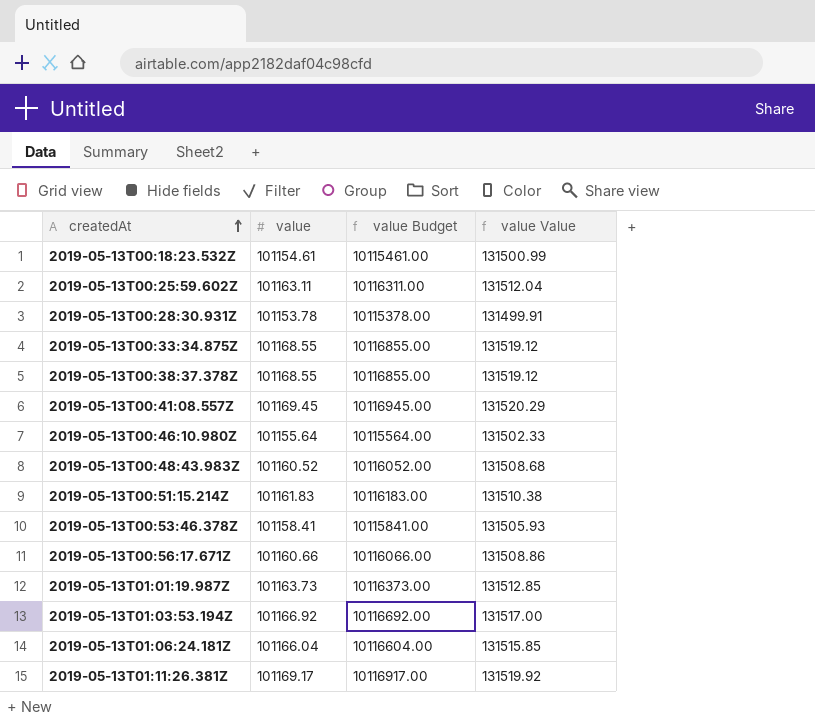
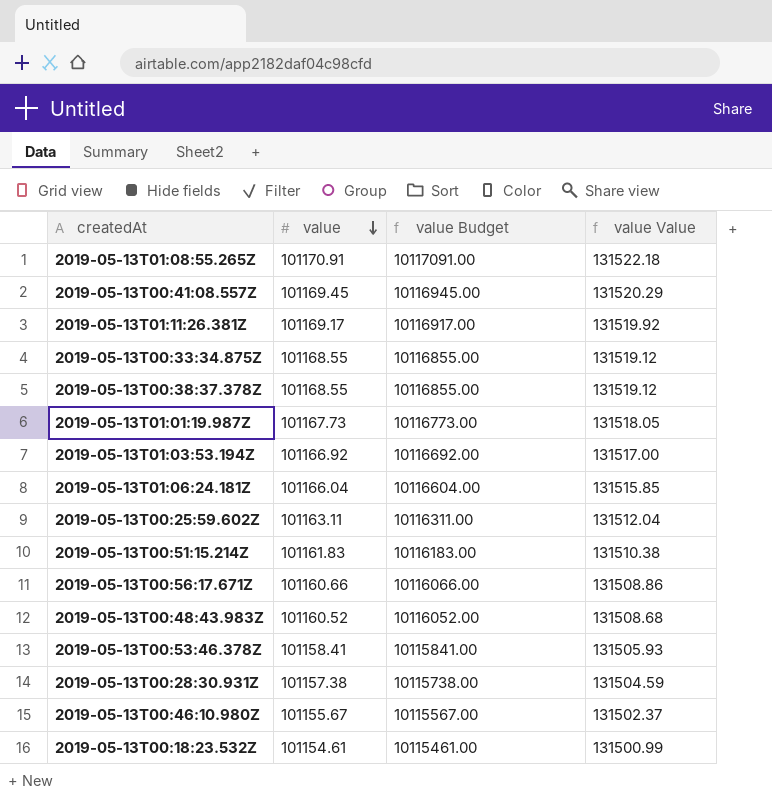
row order: createdAt ascending -> value descending
row 2019-05-13T01:08:55.265Z: none -> 101170.91 | 10117091.00 | 131522.18
2019-05-13T01:01:19.987Z | value: 101163.73 -> 101167.73
2019-05-13T01:01:19.987Z | value Budget: 10116373.00 -> 10116773.00
2019-05-13T01:01:19.987Z | value Value: 131512.85 -> 131518.05
2019-05-13T00:28:30.931Z | value: 101153.78 -> 101157.38
2019-05-13T00:28:30.931Z | value Budget: 10115378.00 -> 10115738.00
2019-05-13T00:28:30.931Z | value Value: 131499.91 -> 131504.59
2019-05-13T00:46:10.980Z | value: 101155.64 -> 101155.67
2019-05-13T00:46:10.980Z | value Budget: 10115564.00 -> 10115567.00
2019-05-13T00:46:10.980Z | value Value: 131502.33 -> 131502.37

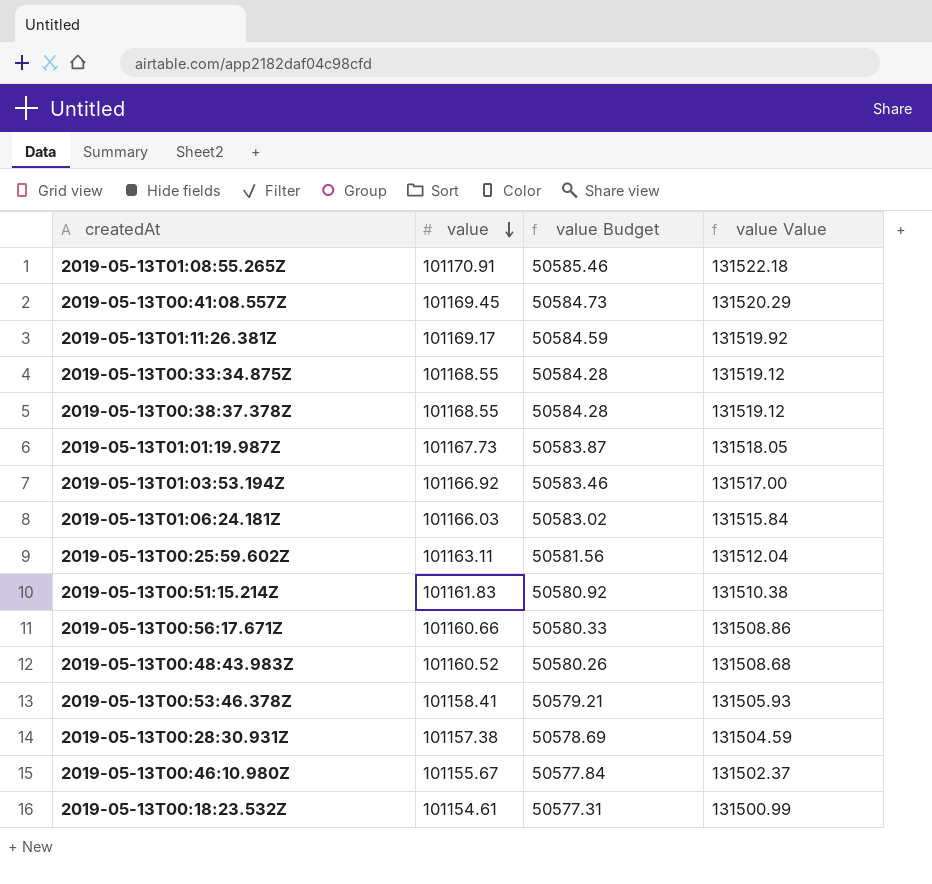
column value Budget | formula: [value] * 100 -> [value] * 0.5
2019-05-13T01:06:24.181Z | value: 101166.04 -> 101166.03
2019-05-13T01:06:24.181Z | value Value: 131515.85 -> 131515.84

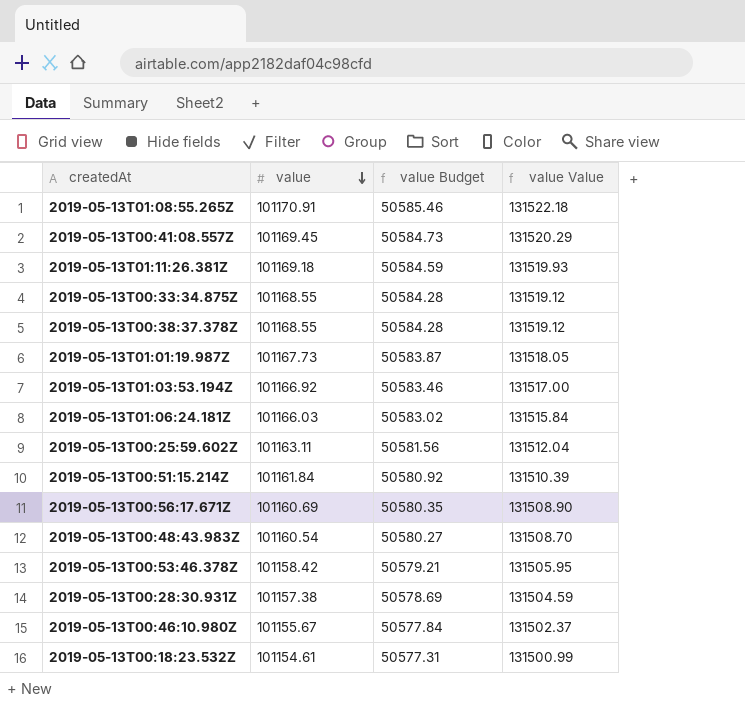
2019-05-13T01:11:26.381Z | value: 101169.17 -> 101169.18
2019-05-13T01:11:26.381Z | value Value: 131519.92 -> 131519.93
2019-05-13T00:51:15.214Z | value: 101161.83 -> 101161.84
2019-05-13T00:51:15.214Z | value Value: 131510.38 -> 131510.39
2019-05-13T00:56:17.671Z | value: 101160.66 -> 101160.69
2019-05-13T00:56:17.671Z | value Budget: 50580.33 -> 50580.35
2019-05-13T00:56:17.671Z | value Value: 131508.86 -> 131508.90
2019-05-13T00:48:43.983Z | value: 101160.52 -> 101160.54
2019-05-13T00:48:43.983Z | value Budget: 50580.26 -> 50580.27
2019-05-13T00:48:43.983Z | value Value: 131508.68 -> 131508.70
2019-05-13T00:53:46.378Z | value: 101158.41 -> 101158.42
2019-05-13T00:53:46.378Z | value Value: 131505.93 -> 131505.95

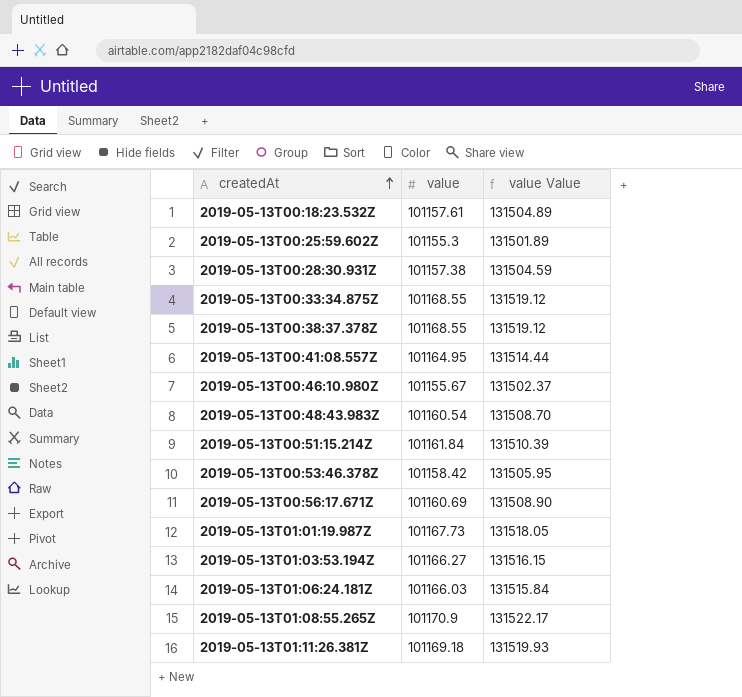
row order: value descending -> createdAt ascending
column value Budget | formula: [value] * 0.5 -> none
2019-05-13T00:18:23.532Z | value: 101154.61 -> 101157.61
2019-05-13T00:18:23.532Z | value Value: 131500.99 -> 131504.89
2019-05-13T00:25:59.602Z | value: 101163.11 -> 101155.3
2019-05-13T00:25:59.602Z | value Value: 131512.04 -> 131501.89
2019-05-13T00:41:08.557Z | value: 101169.45 -> 101164.95
2019-05-13T00:41:08.557Z | value Value: 131520.29 -> 131514.44
2019-05-13T01:03:53.194Z | value: 101166.92 -> 101166.27
2019-05-13T01:03:53.194Z | value Value: 131517.00 -> 131516.15
2019-05-13T01:08:55.265Z | value: 101170.91 -> 101170.9
2019-05-13T01:08:55.265Z | value Value: 131522.18 -> 131522.17

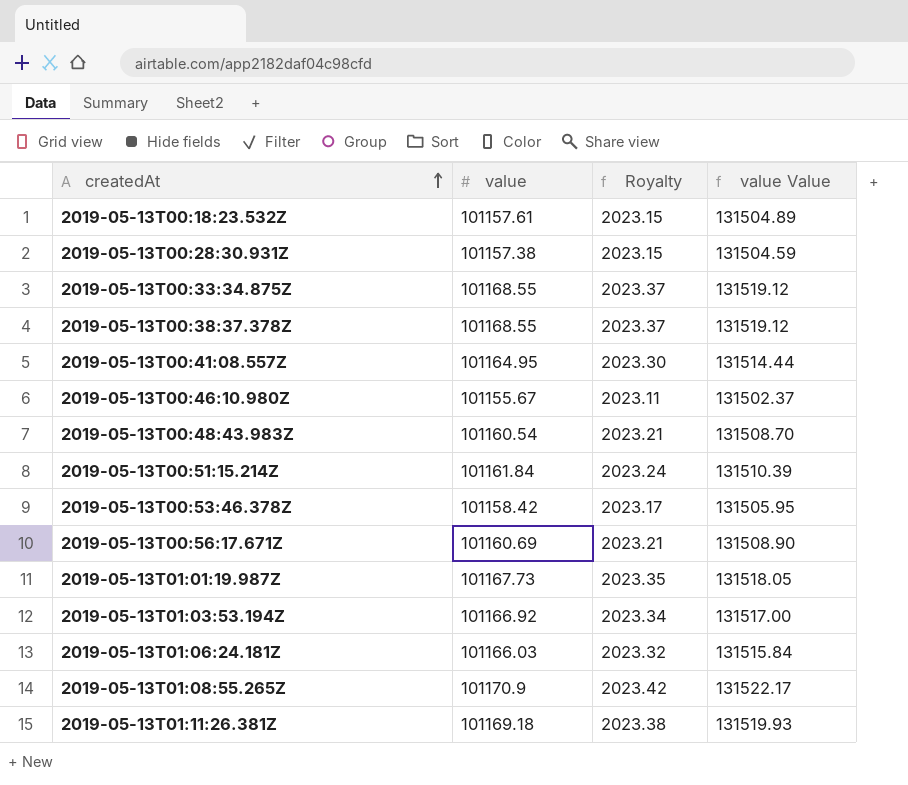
column Royalty | formula: none -> [value] * 0.02
row 2019-05-13T00:25:59.602Z: 101155.3 | 131501.89 -> none
2019-05-13T01:03:53.194Z | value: 101166.27 -> 101166.92
2019-05-13T01:03:53.194Z | value Value: 131516.15 -> 131517.00

